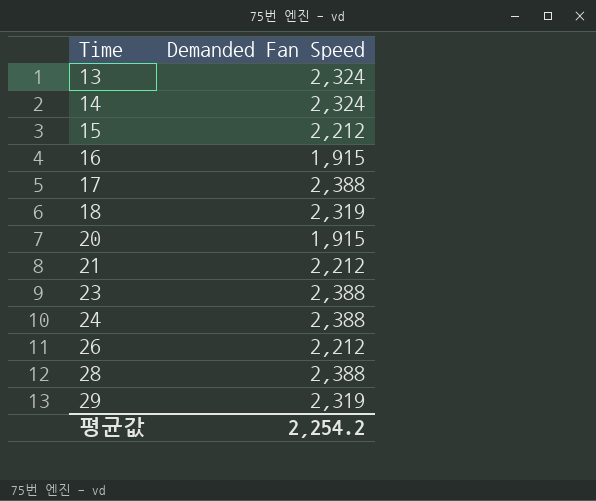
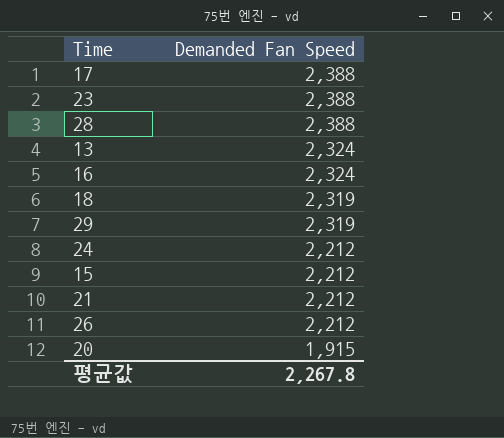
row order: Time ascending -> Demanded Fan Speed descending
row 14: 2,324 -> none
16 | Demanded Fan Speed: 1,915 -> 2,324
24 | Demanded Fan Speed: 2,388 -> 2,212
평균값 | Demanded Fan Speed: 2,254.2 -> 2,267.8

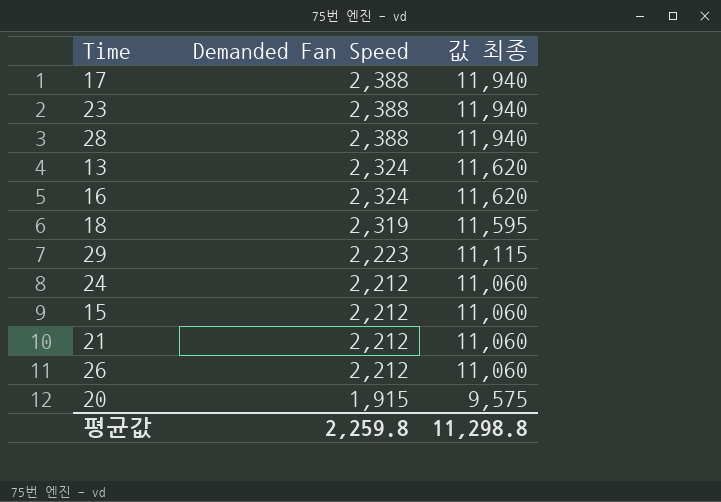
column 값 최종 | formula: none -> [Demanded Fan Speed] * 5
29 | Demanded Fan Speed: 2,319 -> 2,223
평균값 | Demanded Fan Speed: 2,267.8 -> 2,259.8

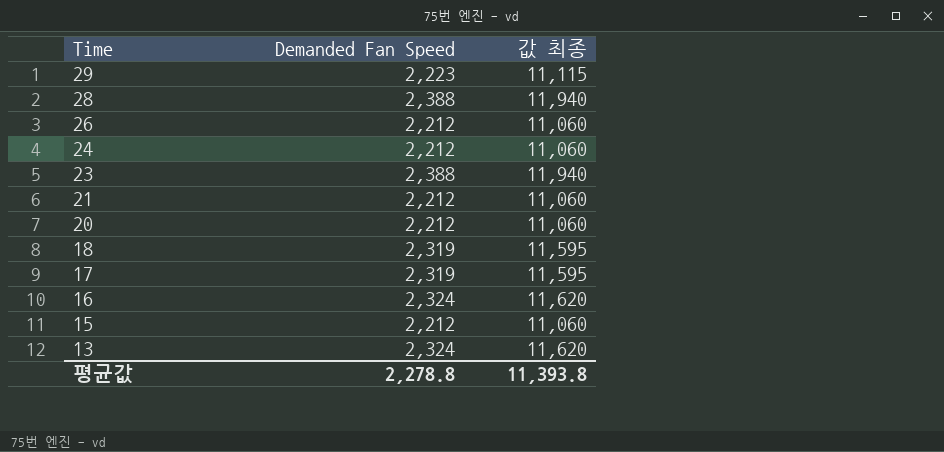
row order: Demanded Fan Speed descending -> Time descending
20 | Demanded Fan Speed: 1,915 -> 2,212
20 | 값 최종: 9,575 -> 11,060
17 | Demanded Fan Speed: 2,388 -> 2,319
17 | 값 최종: 11,940 -> 11,595
평균값 | Demanded Fan Speed: 2,259.8 -> 2,278.8
평균값 | 값 최종: 11,298.8 -> 11,393.8

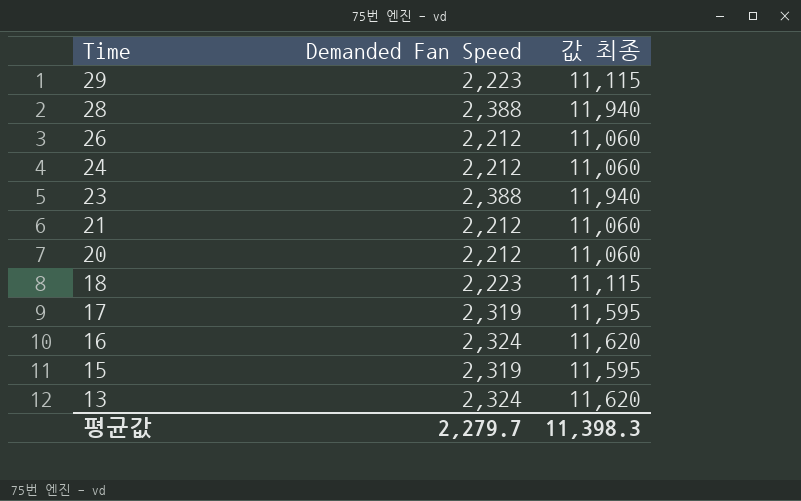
18 | Demanded Fan Speed: 2,319 -> 2,223
18 | 값 최종: 11,595 -> 11,115
15 | Demanded Fan Speed: 2,212 -> 2,319
15 | 값 최종: 11,060 -> 11,595
평균값 | Demanded Fan Speed: 2,278.8 -> 2,279.7
평균값 | 값 최종: 11,393.8 -> 11,398.3

